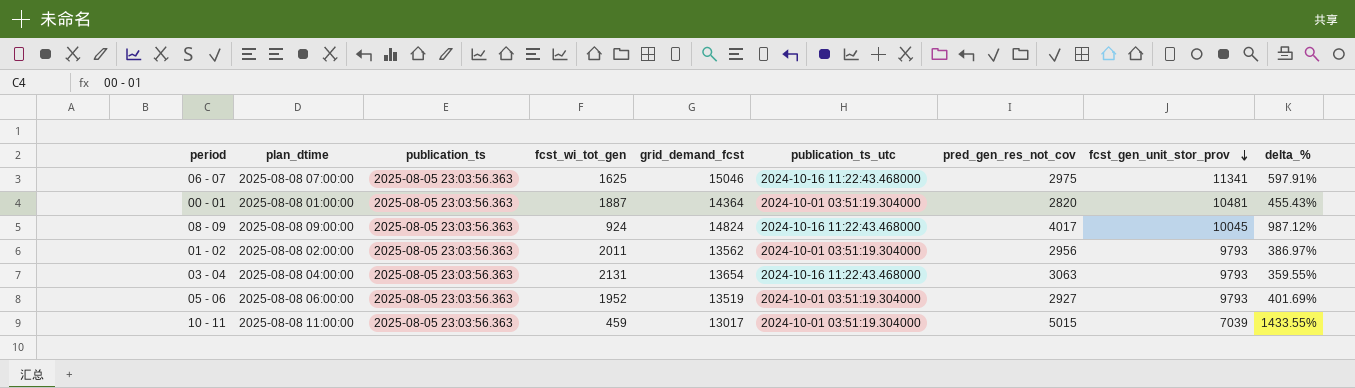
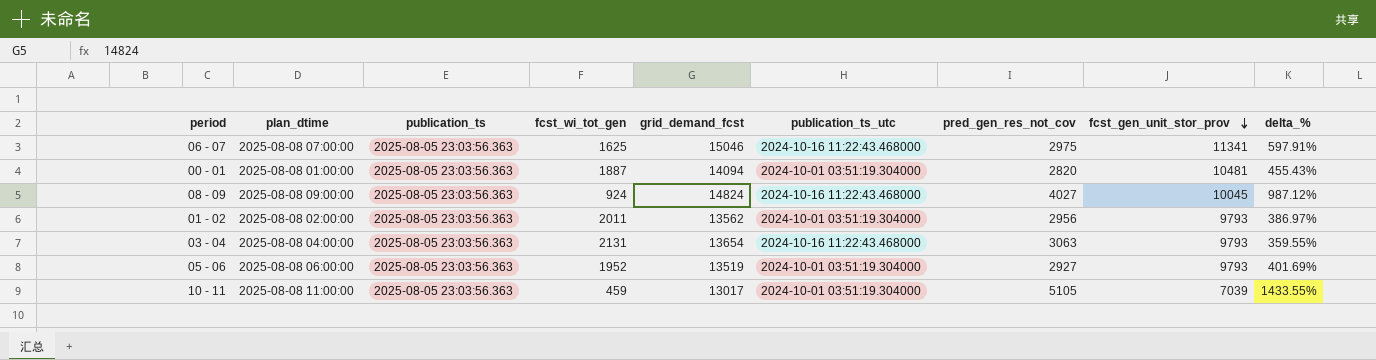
00 - 01 | grid_demand_fcst: 14364 -> 14094
08 - 09 | pred_gen_res_not_cov: 4017 -> 4027
10 - 11 | pred_gen_res_not_cov: 5015 -> 5105

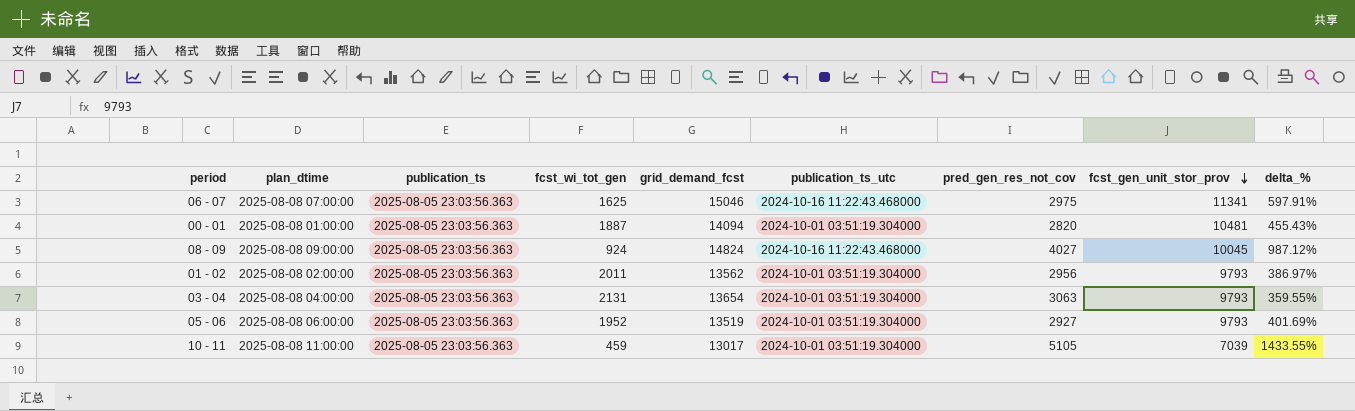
03 - 04 | publication_ts_utc: 2024-10-16 11:22:43.468000 -> 2024-10-01 03:51:19.304000

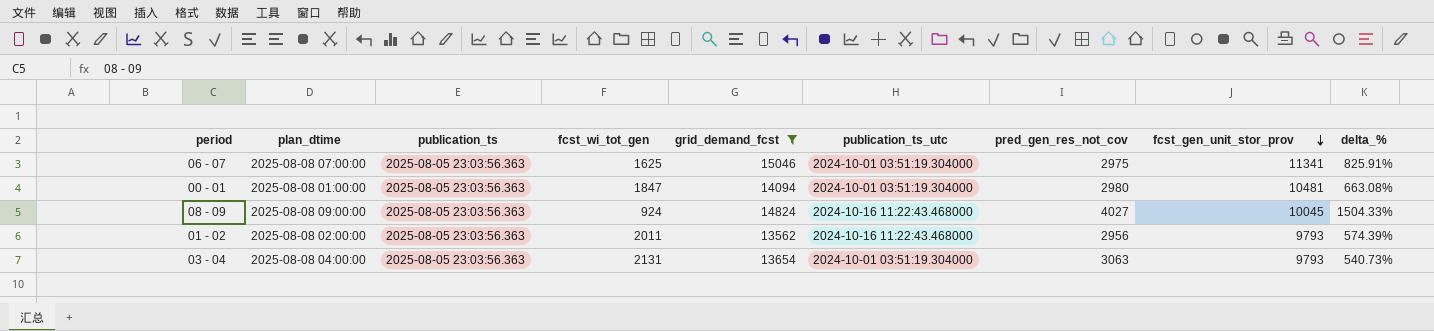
filter: none -> grid_demand_fcst >= 13562
column delta_% | formula: ([fcst_gen_unit_stor_prov] - [fcst_wi_tot_gen]) / [fcst_wi_tot_gen] -> ([grid_demand_fcst] - [fcst_wi_tot_gen]) / [fcst_wi_tot_gen]
06 - 07 | publication_ts_utc: 2024-10-16 11:22:43.468000 -> 2024-10-01 03:51:19.304000
00 - 01 | fcst_wi_tot_gen: 1887 -> 1847
00 - 01 | pred_gen_res_not_cov: 2820 -> 2980
01 - 02 | publication_ts_utc: 2024-10-01 03:51:19.304000 -> 2024-10-16 11:22:43.468000

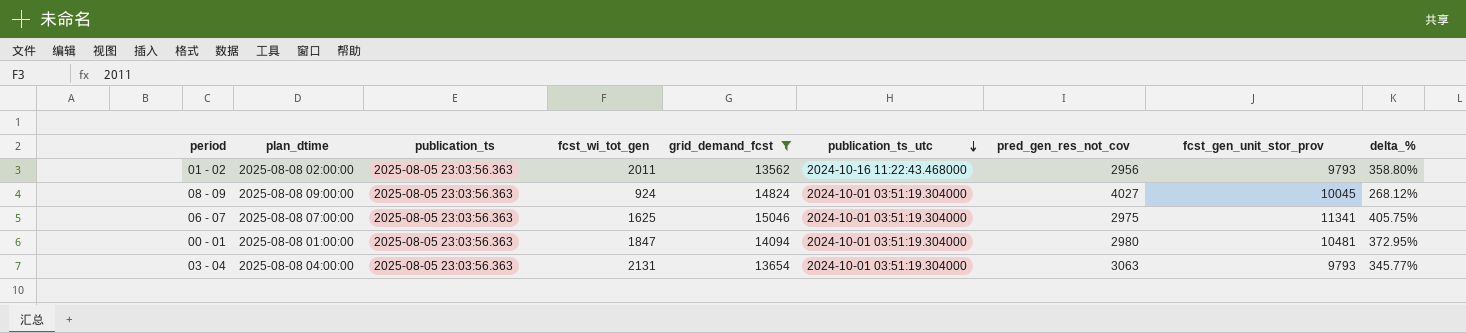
row order: fcst_gen_unit_stor_prov descending -> publication_ts_utc descending
column delta_% | formula: ([grid_demand_fcst] - [fcst_wi_tot_gen]) / [fcst_wi_tot_gen] -> ([grid_demand_fcst] - [pred_gen_res_not_cov]) / [pred_gen_res_not_cov]
08 - 09 | publication_ts_utc: 2024-10-16 11:22:43.468000 -> 2024-10-01 03:51:19.304000

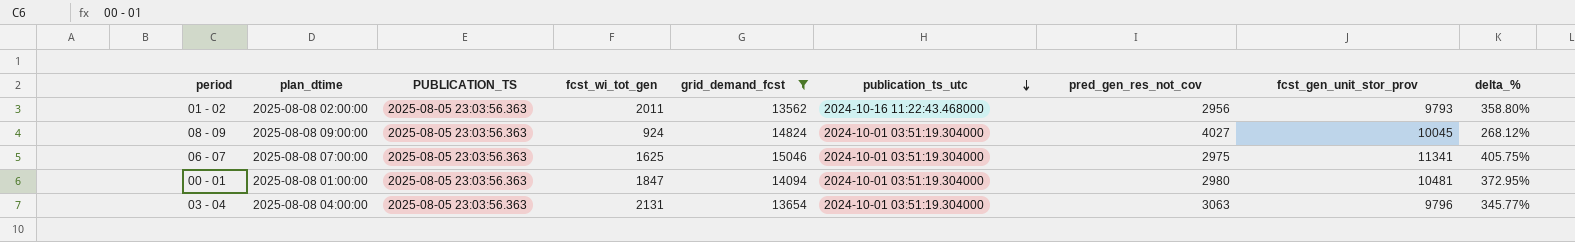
column name: publication_ts -> PUBLICATION_TS
03 - 04 | fcst_gen_unit_stor_prov: 9793 -> 9796

